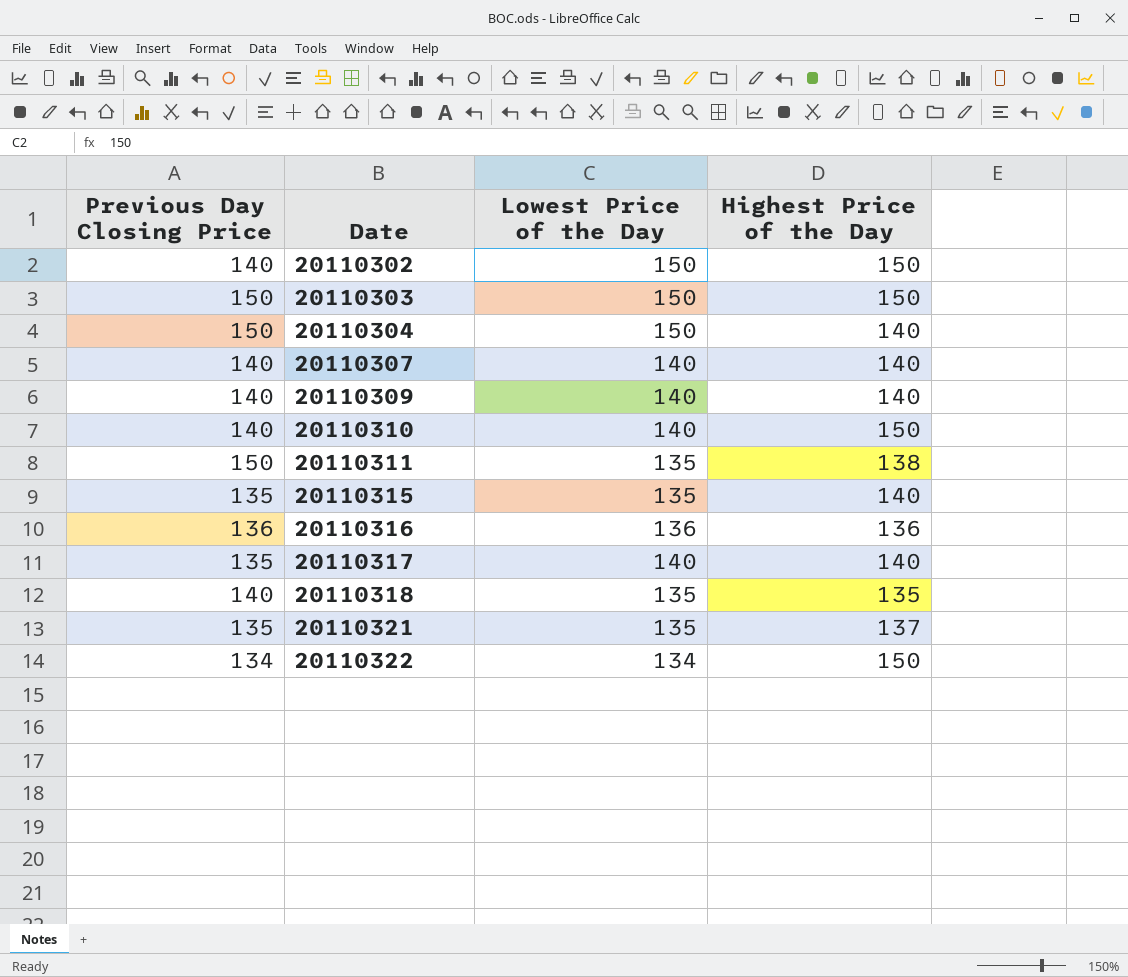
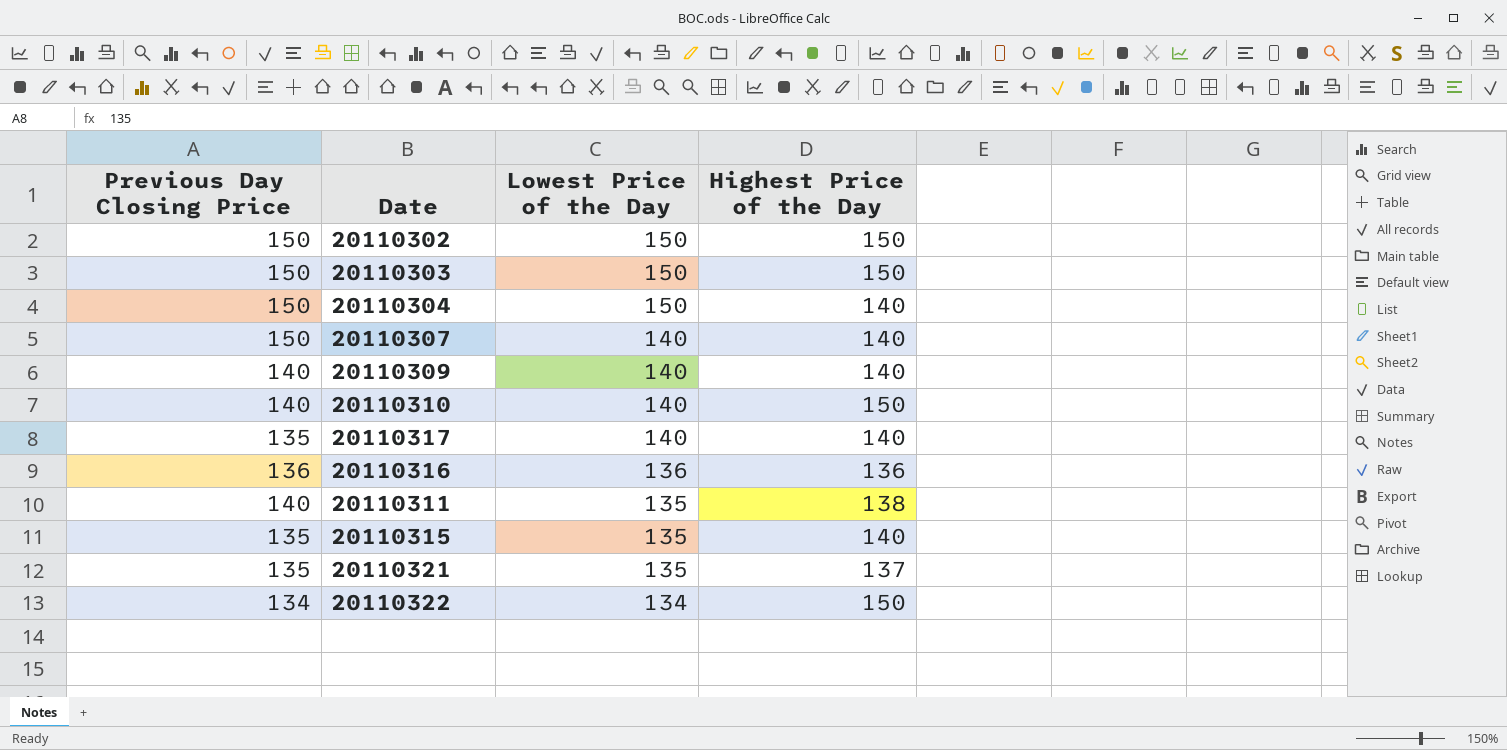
row order: Date ascending -> Lowest Price of the Day descending
row 20110318: 140 | 135 | 135 -> none
20110302 | Previous Day Closing Price: 140 -> 150
20110307 | Previous Day Closing Price: 140 -> 150
20110311 | Previous Day Closing Price: 150 -> 140

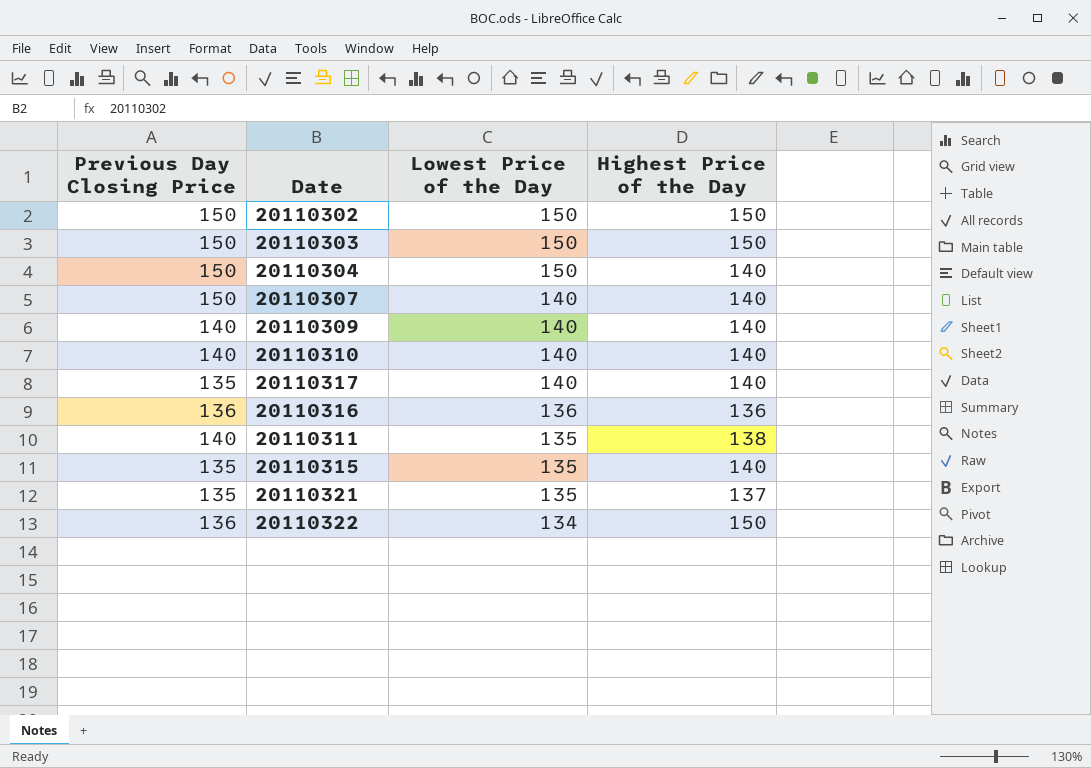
20110310 | Highest Price of the Day: 150 -> 140
20110322 | Previous Day Closing Price: 134 -> 136

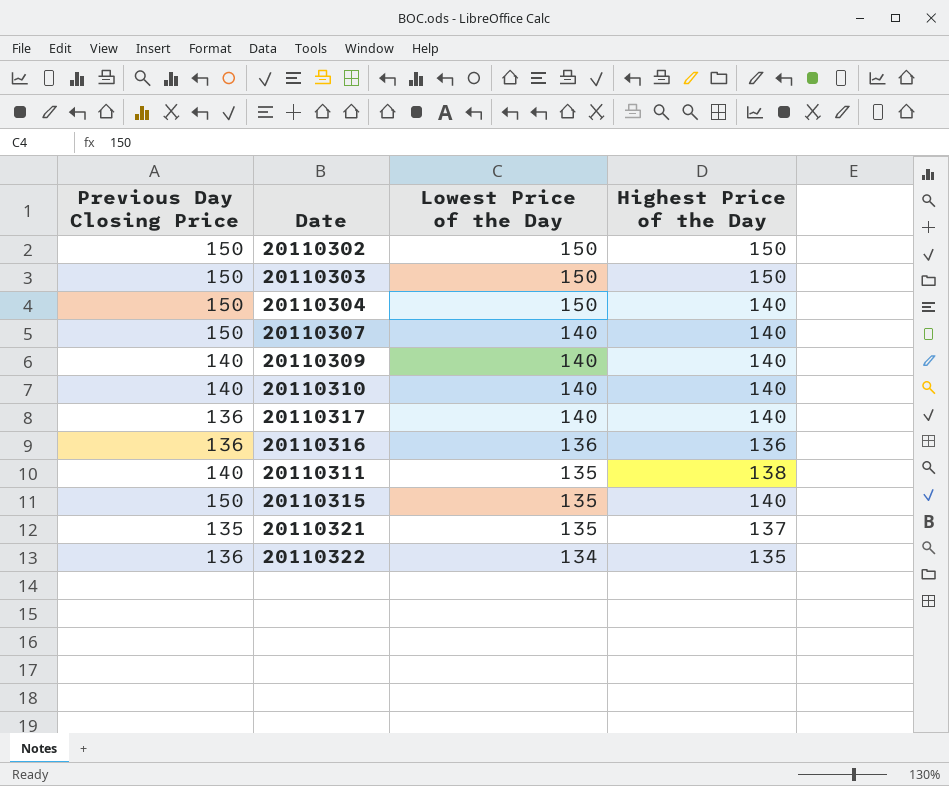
20110317 | Previous Day Closing Price: 135 -> 136
20110315 | Previous Day Closing Price: 135 -> 150
20110322 | Highest Price of the Day: 150 -> 135

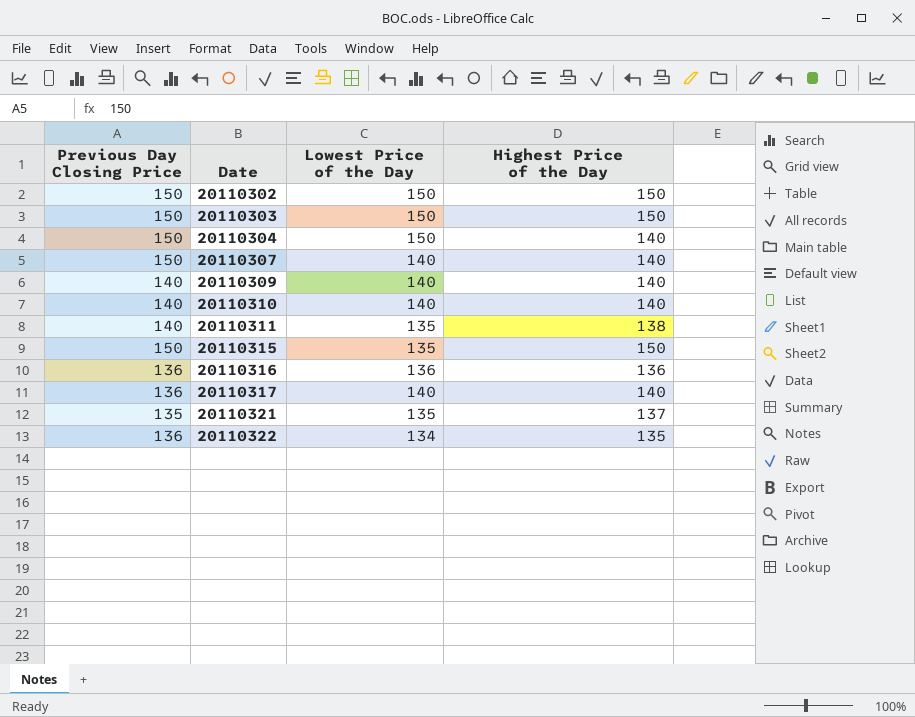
row order: Lowest Price of the Day descending -> Date ascending
20110315 | Highest Price of the Day: 140 -> 150

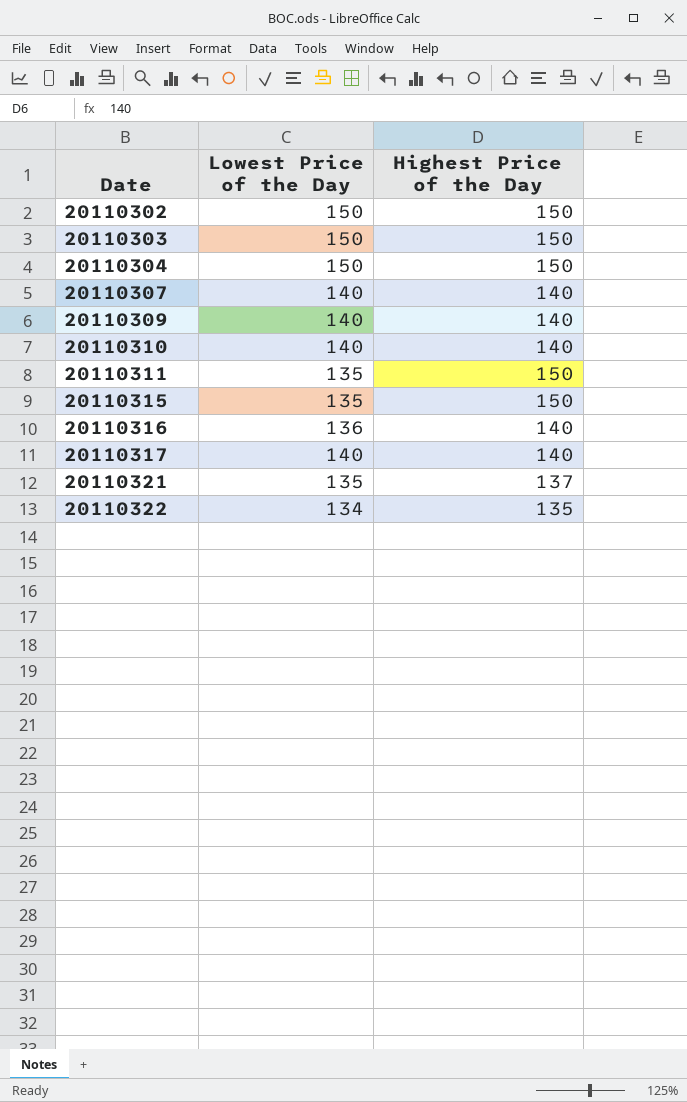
column Previous Day Closing Price | position: 1 -> none
20110304 | Highest Price of the Day: 140 -> 150
20110311 | Highest Price of the Day: 138 -> 150
20110316 | Highest Price of the Day: 136 -> 140

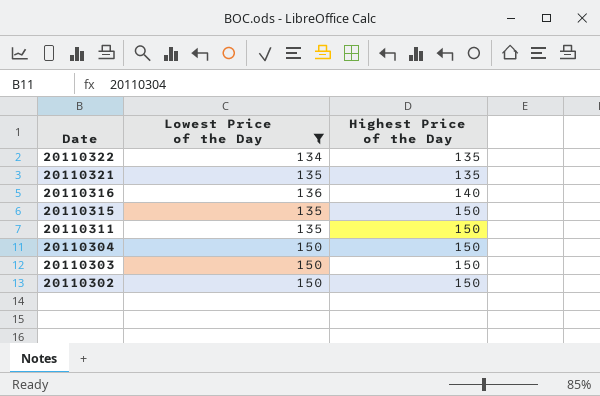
filter: none -> Lowest Price of the Day != 140
row order: Date ascending -> Date descending
20110321 | Highest Price of the Day: 137 -> 135

